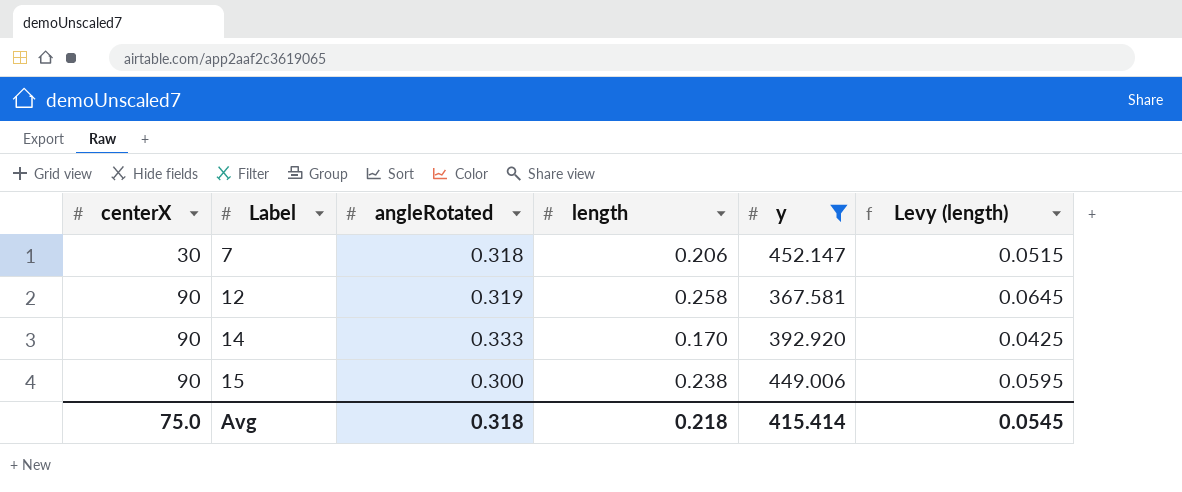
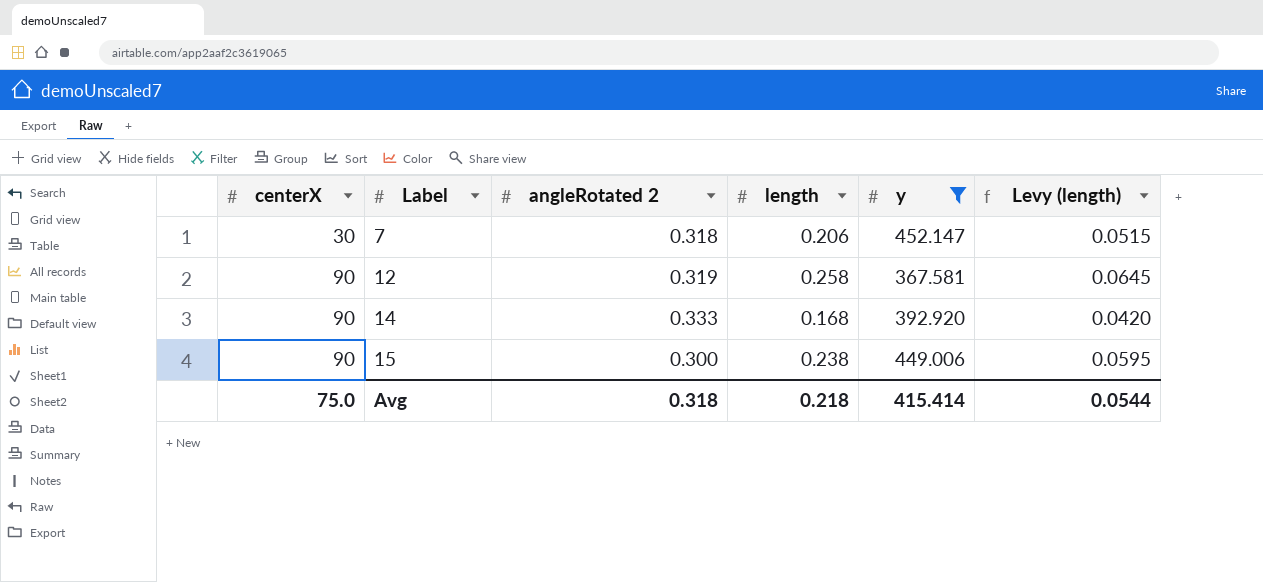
column name: angleRotated -> angleRotated 2
14 | length: 0.170 -> 0.168
14 | Levy (length): 0.0425 -> 0.0420
Avg | Levy (length): 0.0545 -> 0.0544

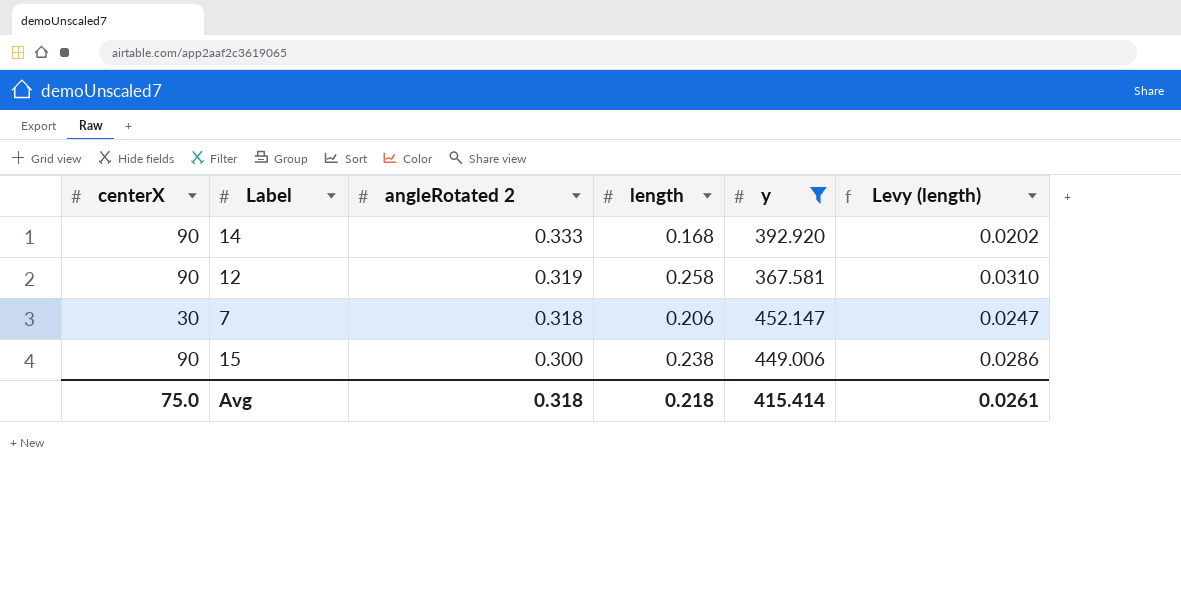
row order: centerX ascending -> angleRotated 2 descending
column Levy (length) | formula: [length] * 0.25 -> [length] * 0.12
Avg | Levy (length): 0.0544 -> 0.0261

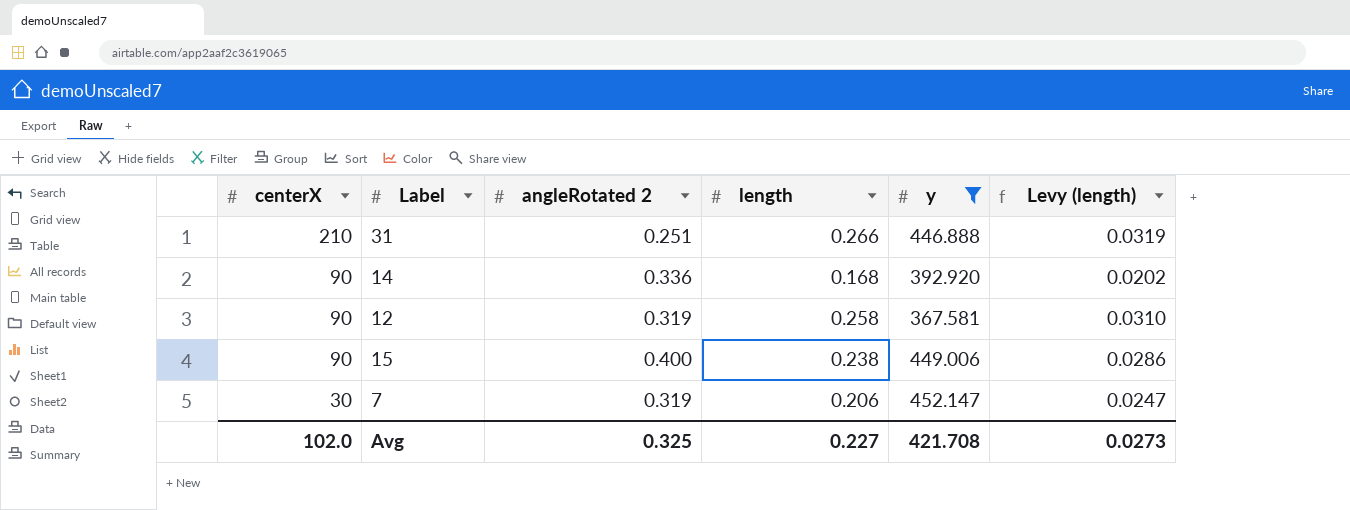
row order: angleRotated 2 descending -> centerX descending
row 31: none -> 210 | 0.251 | 0.266 | 446.888 | 0.0319
14 | angleRotated 2: 0.333 -> 0.336
15 | angleRotated 2: 0.300 -> 0.400
7 | angleRotated 2: 0.318 -> 0.319
Avg | centerX: 75.0 -> 102.0
Avg | angleRotated 2: 0.318 -> 0.325
Avg | length: 0.218 -> 0.227
Avg | y: 415.414 -> 421.708
Avg | Levy (length): 0.0261 -> 0.0273

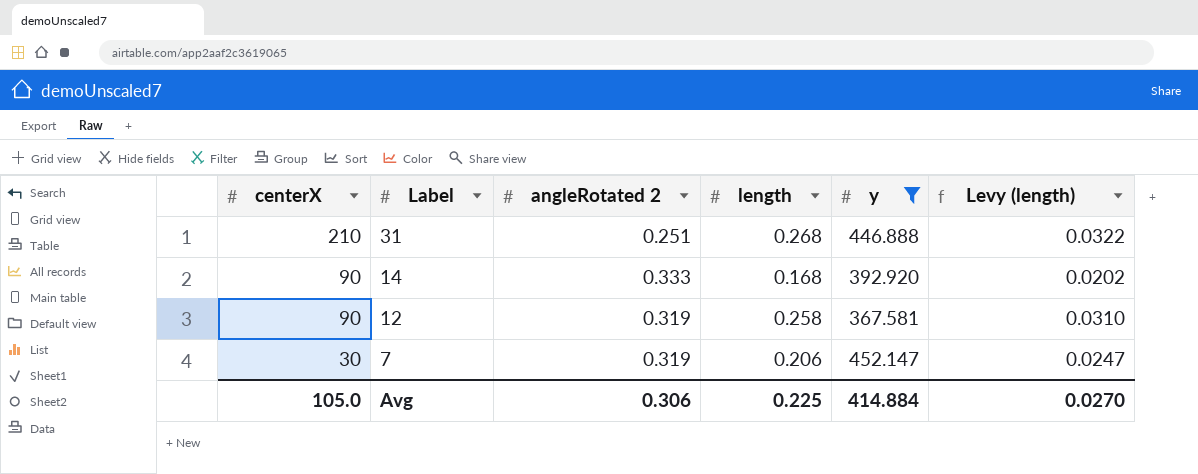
row 15: 90 | 0.400 | 0.238 | 449.006 | 0.0286 -> none
31 | length: 0.266 -> 0.268
31 | Levy (length): 0.0319 -> 0.0322
14 | angleRotated 2: 0.336 -> 0.333
Avg | centerX: 102.0 -> 105.0
Avg | angleRotated 2: 0.325 -> 0.306
Avg | length: 0.227 -> 0.225
Avg | y: 421.708 -> 414.884
Avg | Levy (length): 0.0273 -> 0.0270

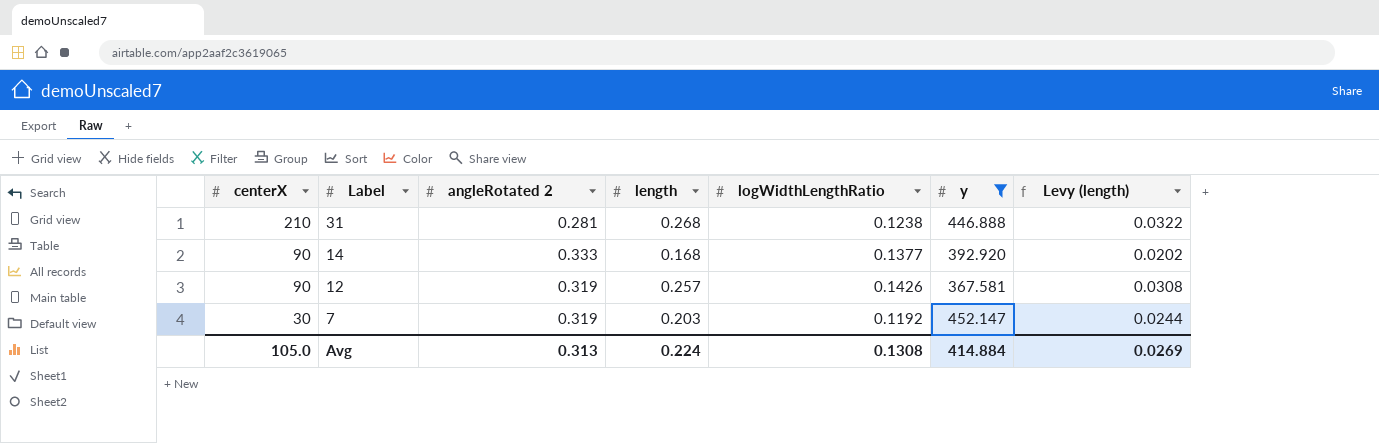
column logWidthLengthRatio | position: none -> 5
31 | angleRotated 2: 0.251 -> 0.281
12 | length: 0.258 -> 0.257
12 | Levy (length): 0.0310 -> 0.0308
7 | length: 0.206 -> 0.203
7 | Levy (length): 0.0247 -> 0.0244
Avg | angleRotated 2: 0.306 -> 0.313
Avg | length: 0.225 -> 0.224
Avg | Levy (length): 0.0270 -> 0.0269

